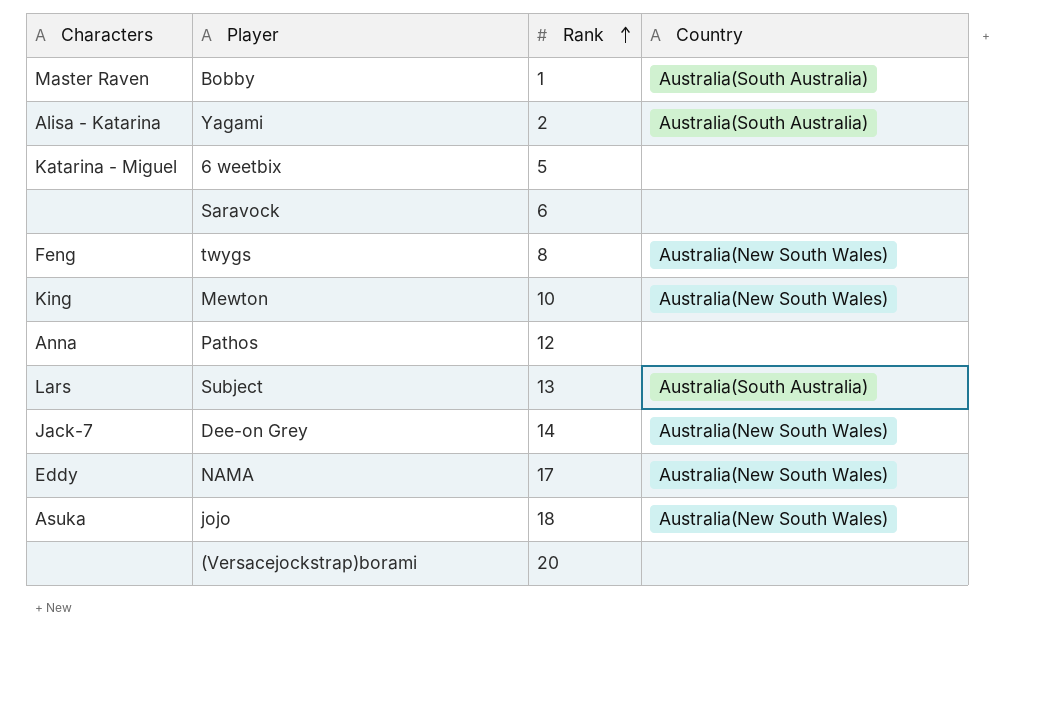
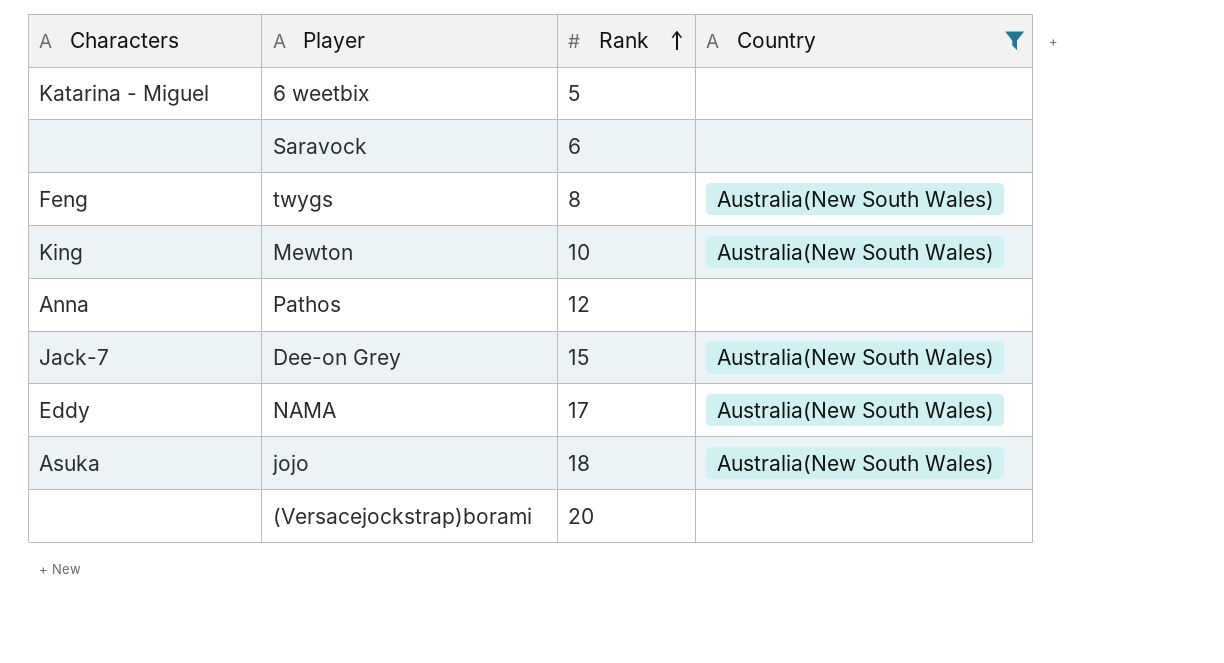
filter: none -> Country != Australia(South Australia)
Dee-on Grey | Rank: 14 -> 15

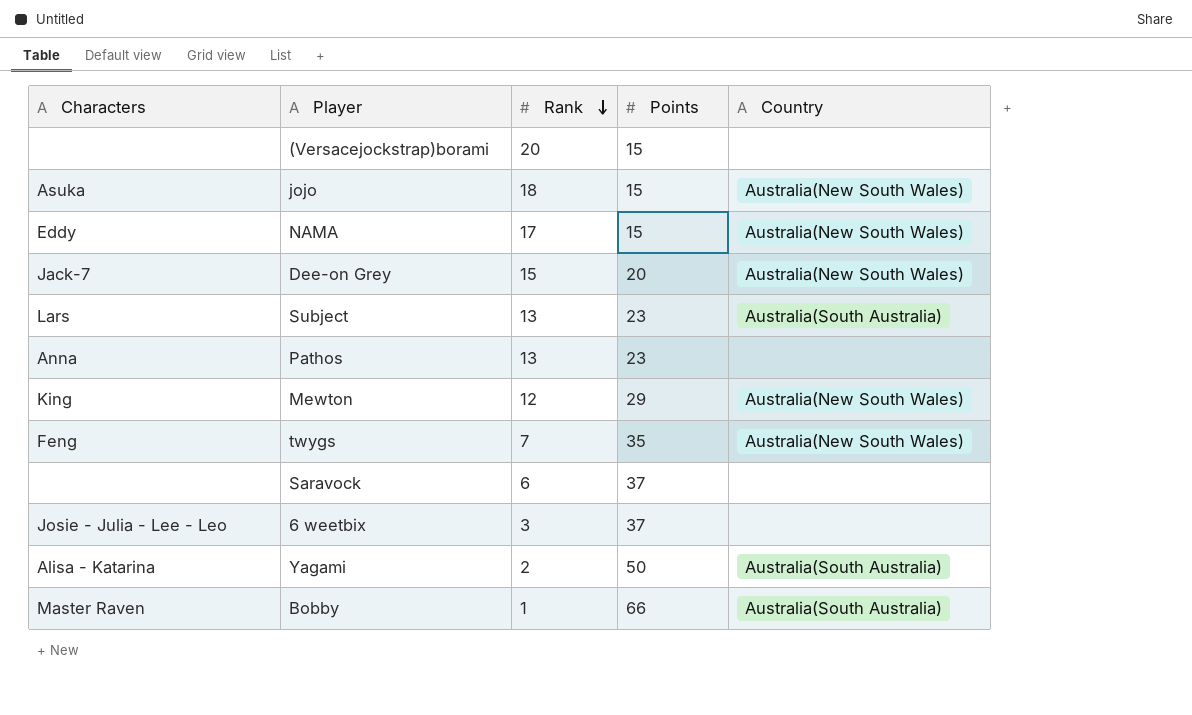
filter: Country != Australia(South Australia) -> none
row order: Rank ascending -> Rank descending
column Points | position: none -> 4
Pathos | Rank: 12 -> 13
Mewton | Rank: 10 -> 12
twygs | Rank: 8 -> 7
6 weetbix | Characters: Katarina - Miguel -> Josie - Julia - Lee - Leo
6 weetbix | Rank: 5 -> 3

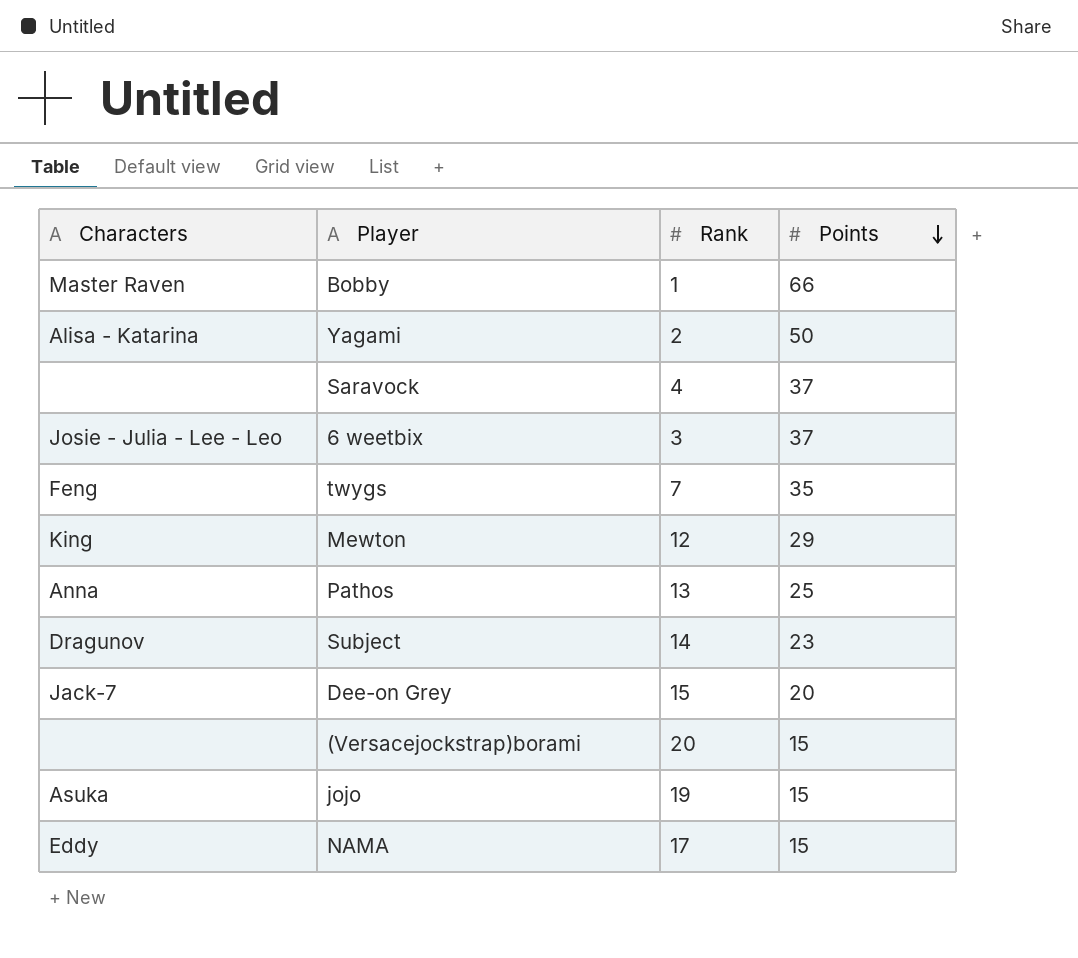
row order: Rank descending -> Points descending
column Country | position: 5 -> none
Saravock | Rank: 6 -> 4
Pathos | Points: 23 -> 25
Subject | Characters: Lars -> Dragunov
Subject | Rank: 13 -> 14
jojo | Rank: 18 -> 19

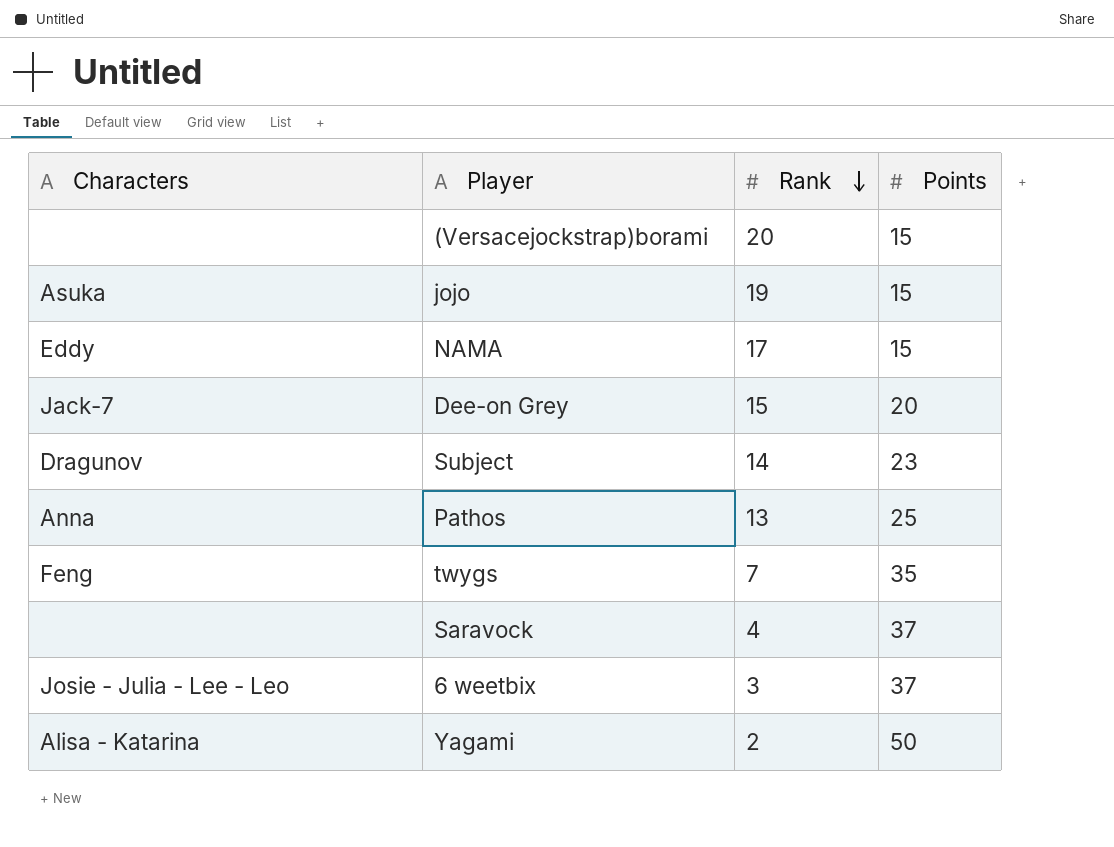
row order: Points descending -> Rank descending
row Bobby: Master Raven | 1 | 66 -> none
row Mewton: King | 12 | 29 -> none

